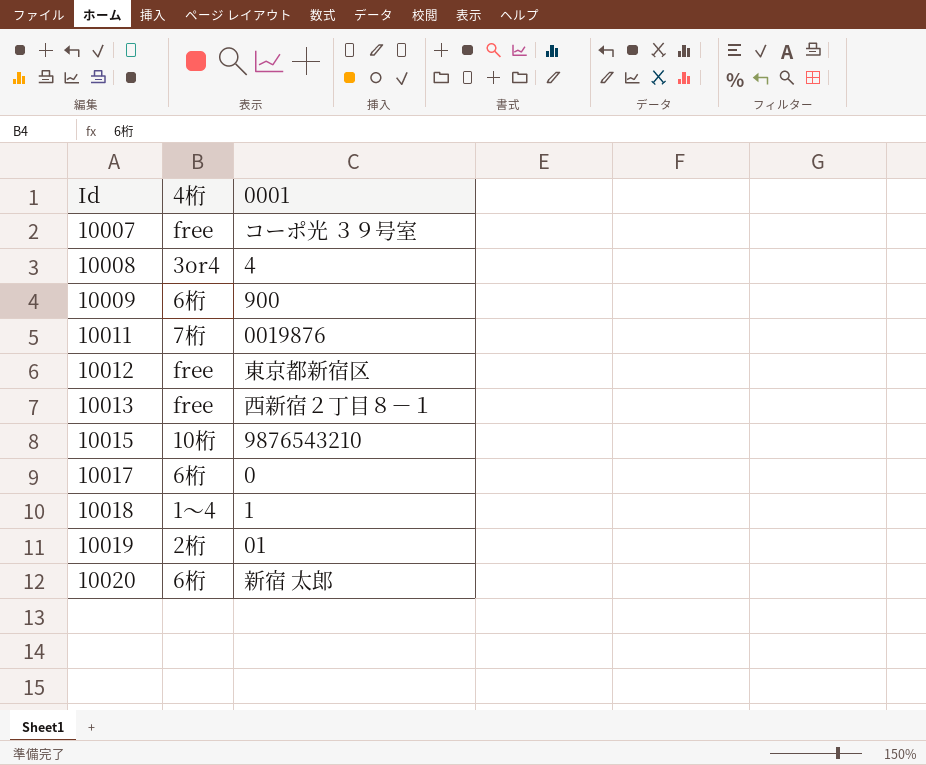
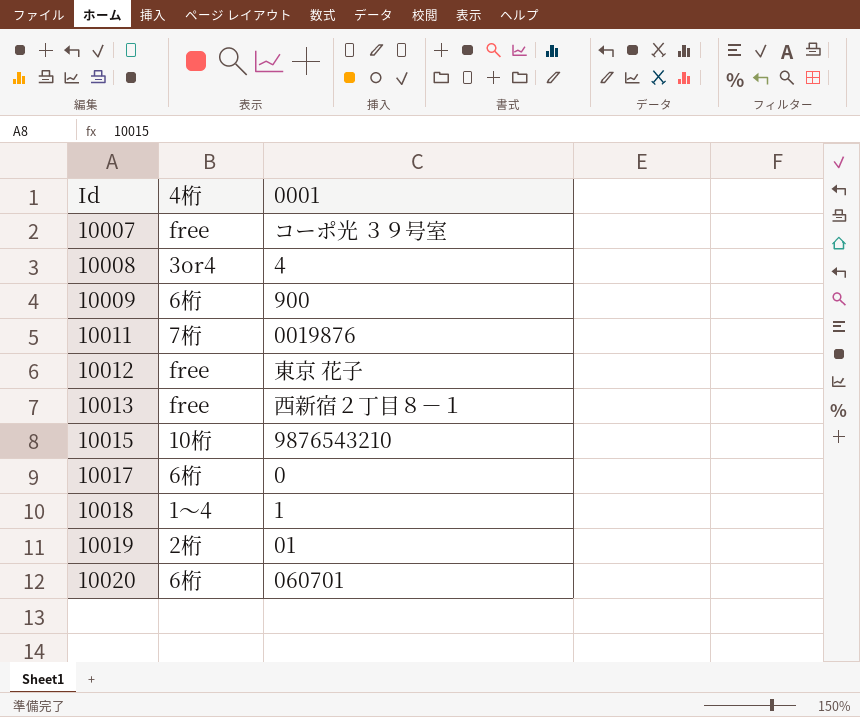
10012 | 0001: 東京都新宿区 -> 東京 花子
10020 | 0001: 新宿 太郎 -> 060701

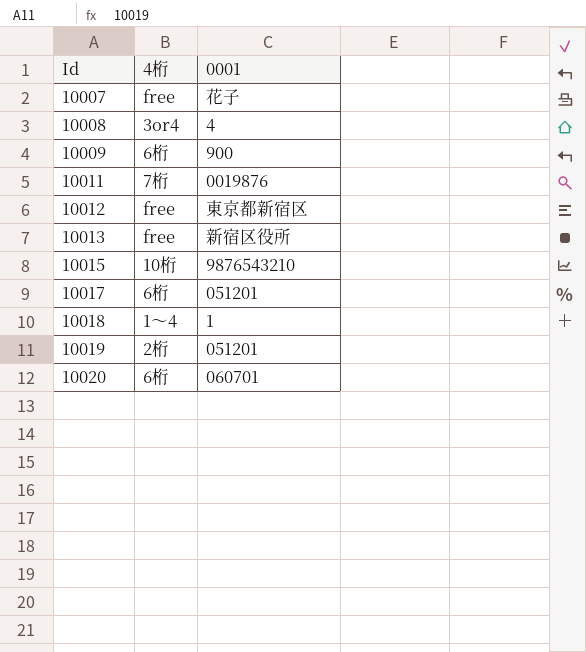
10007 | 0001: コーポ光 ３９号室 -> 花子
10012 | 0001: 東京 花子 -> 東京都新宿区
10013 | 0001: 西新宿２丁目８－１ -> 新宿区役所
10017 | 0001: 0 -> 051201
10019 | 0001: 01 -> 051201

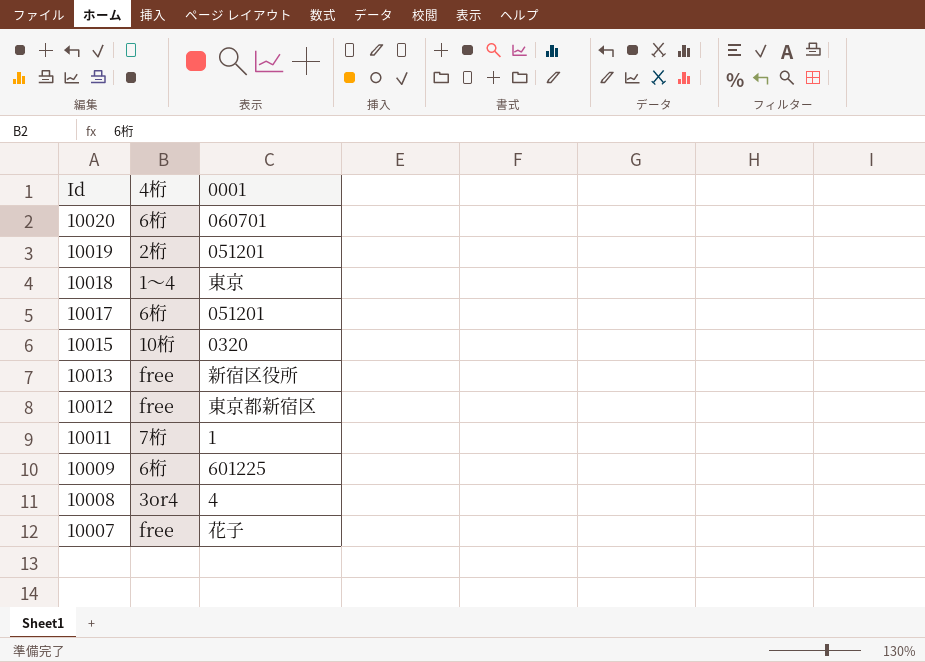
row order: Id ascending -> Id descending
10018 | 0001: 1 -> 東京
10015 | 0001: 9876543210 -> 0320
10011 | 0001: 0019876 -> 1
10009 | 0001: 900 -> 601225

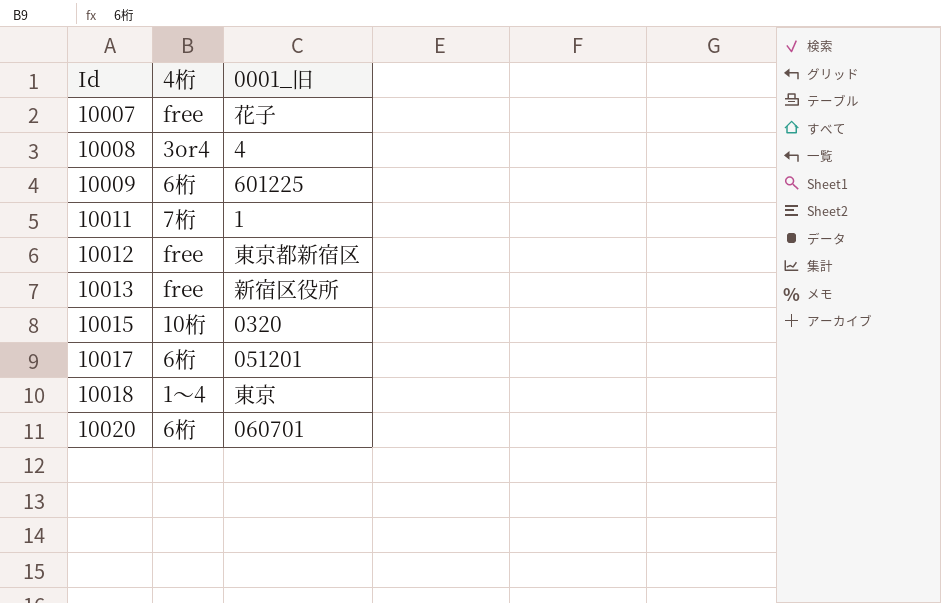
row order: Id descending -> Id ascending
column name: 0001 -> 0001_旧
row 10019: 2桁 | 051201 -> none

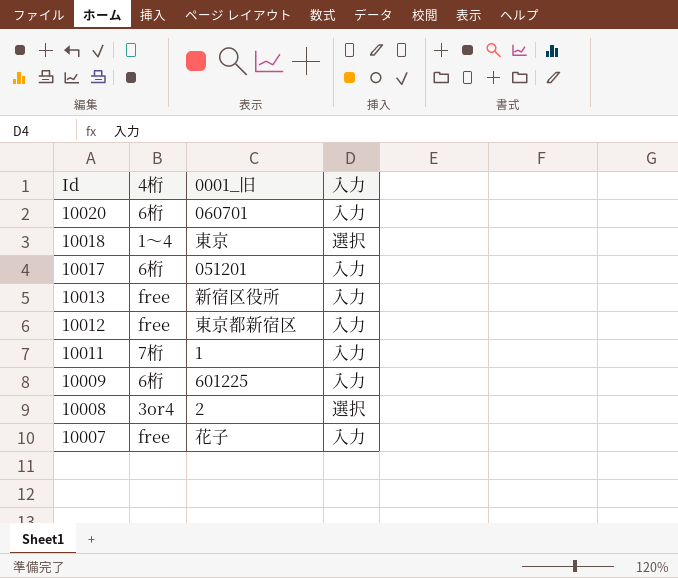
row order: Id ascending -> Id descending
column 入力 | position: none -> 4
row 10015: 10桁 | 0320 -> none
10008 | 0001_旧: 4 -> 2

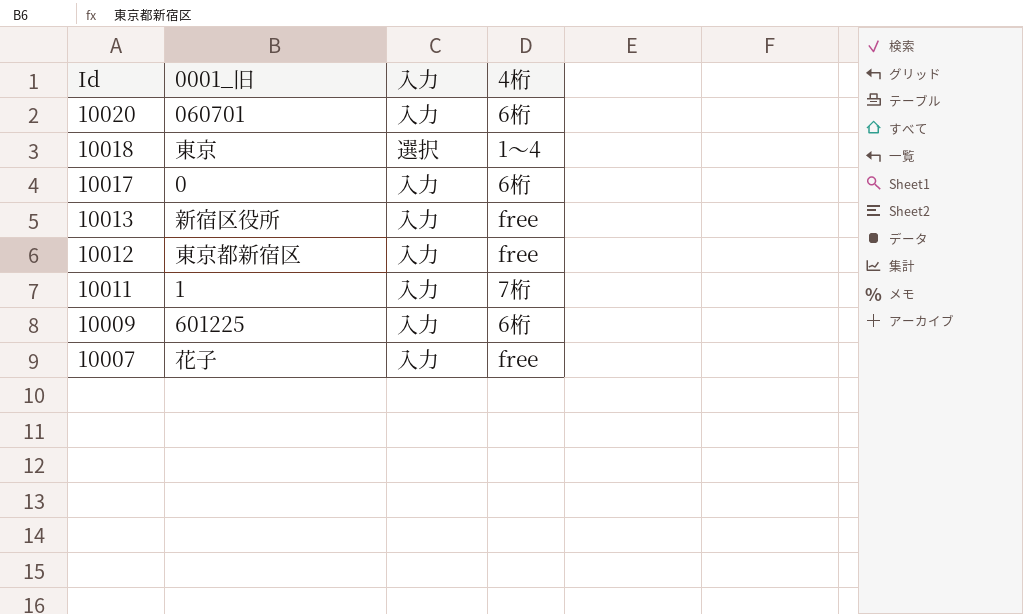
column 4桁 | position: 2 -> 4
row 10008: 3or4 | 2 | 選択 -> none
10017 | 0001_旧: 051201 -> 0

